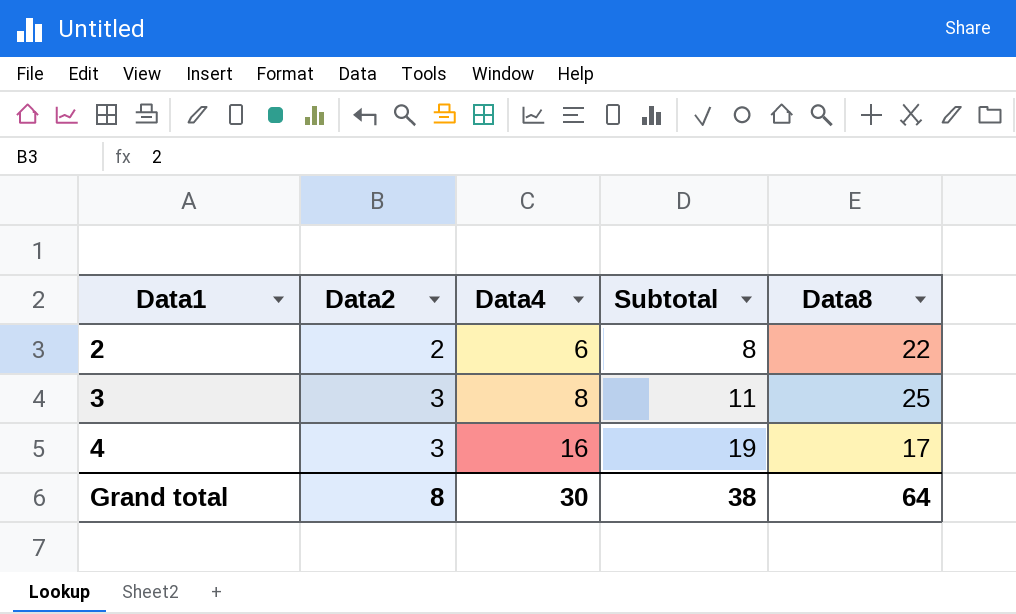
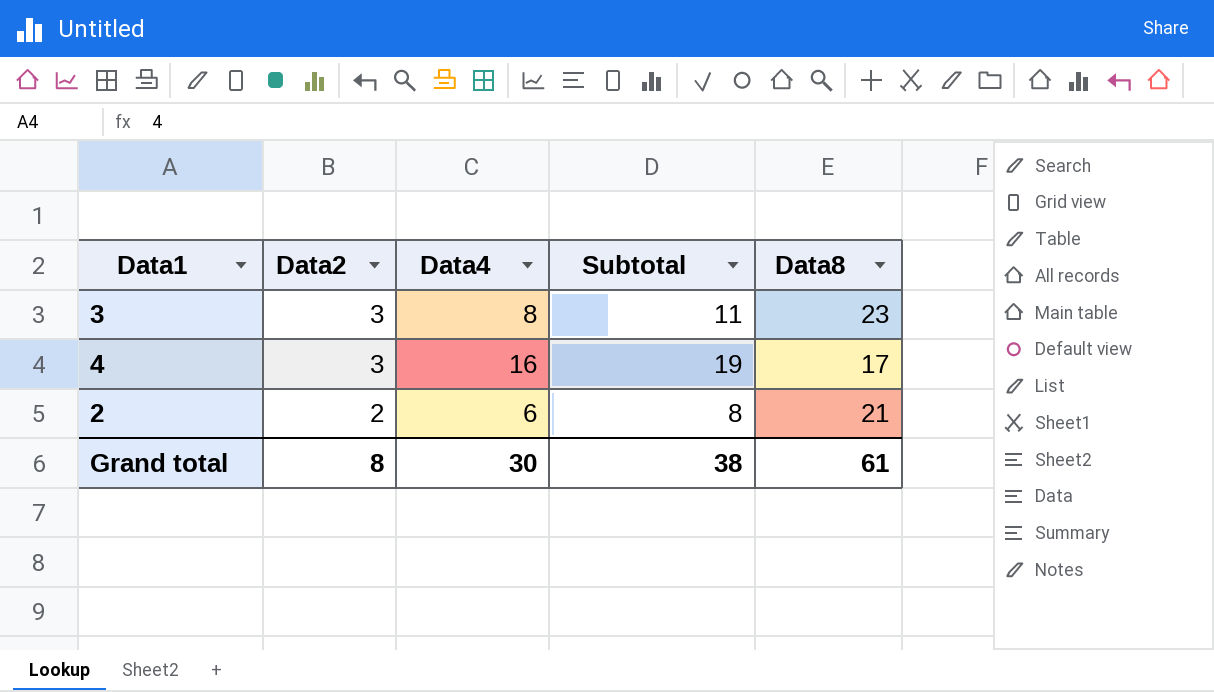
row order: Data1 ascending -> Data2 descending
3 | Data8: 25 -> 23
2 | Data8: 22 -> 21
Grand total | Data8: 64 -> 61

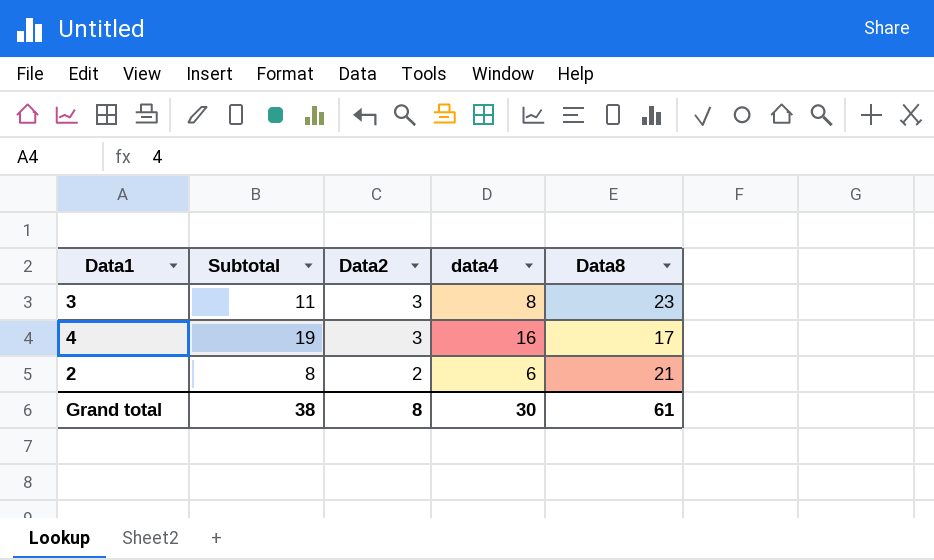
column Subtotal | position: 4 -> 2
column name: Data4 -> data4

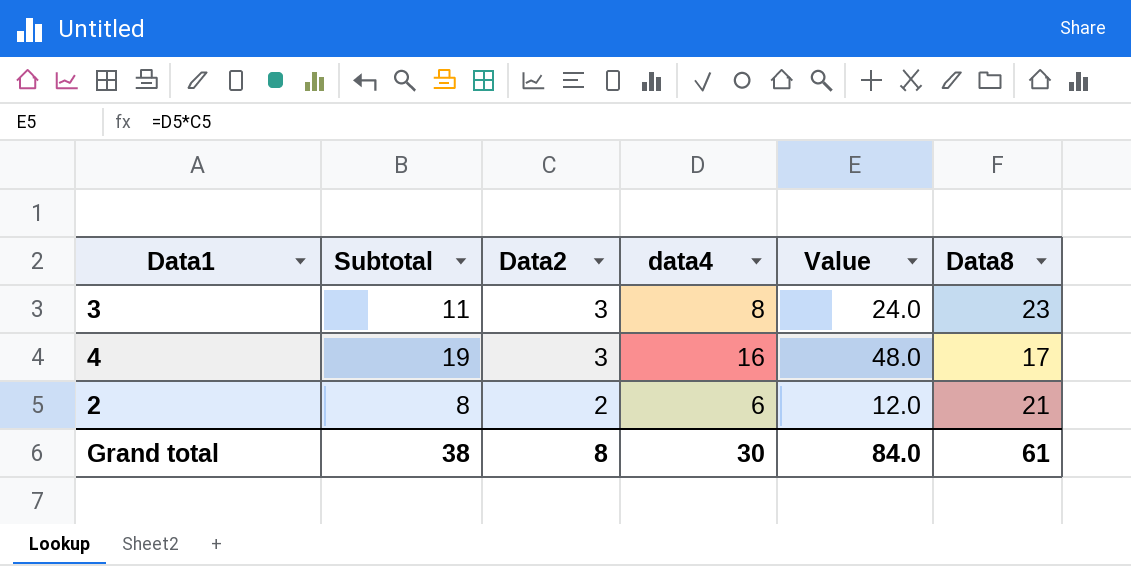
column Value | formula: none -> [Data2] * [data4]

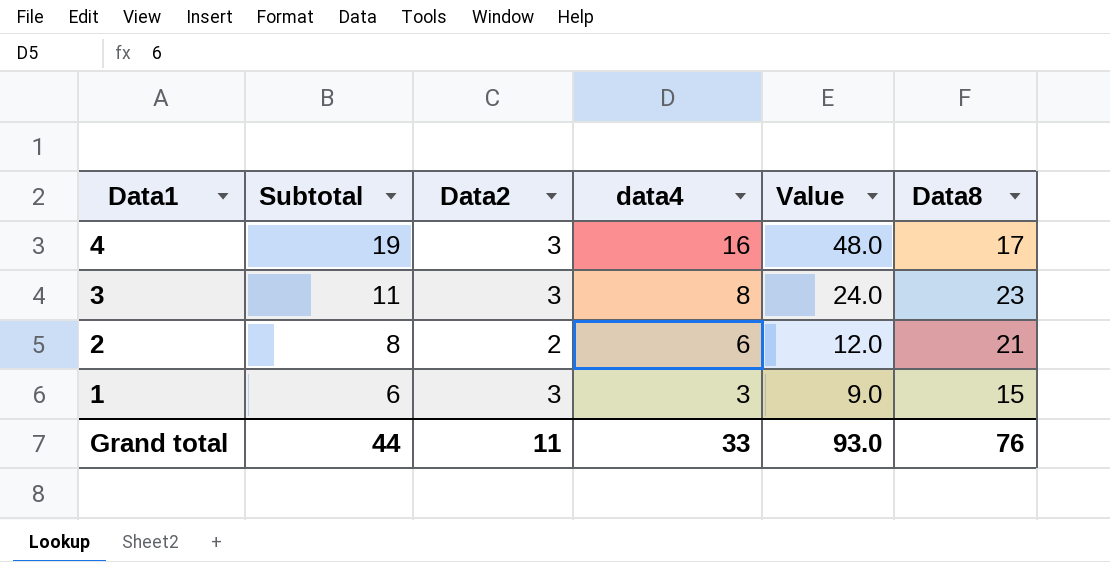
row order: Data2 descending -> Data1 descending
row 1: none -> 6 | 3 | 3 | 9.0 | 15
Grand total | Subtotal: 38 -> 44
Grand total | Data2: 8 -> 11
Grand total | data4: 30 -> 33
Grand total | Value: 84.0 -> 93.0
Grand total | Data8: 61 -> 76

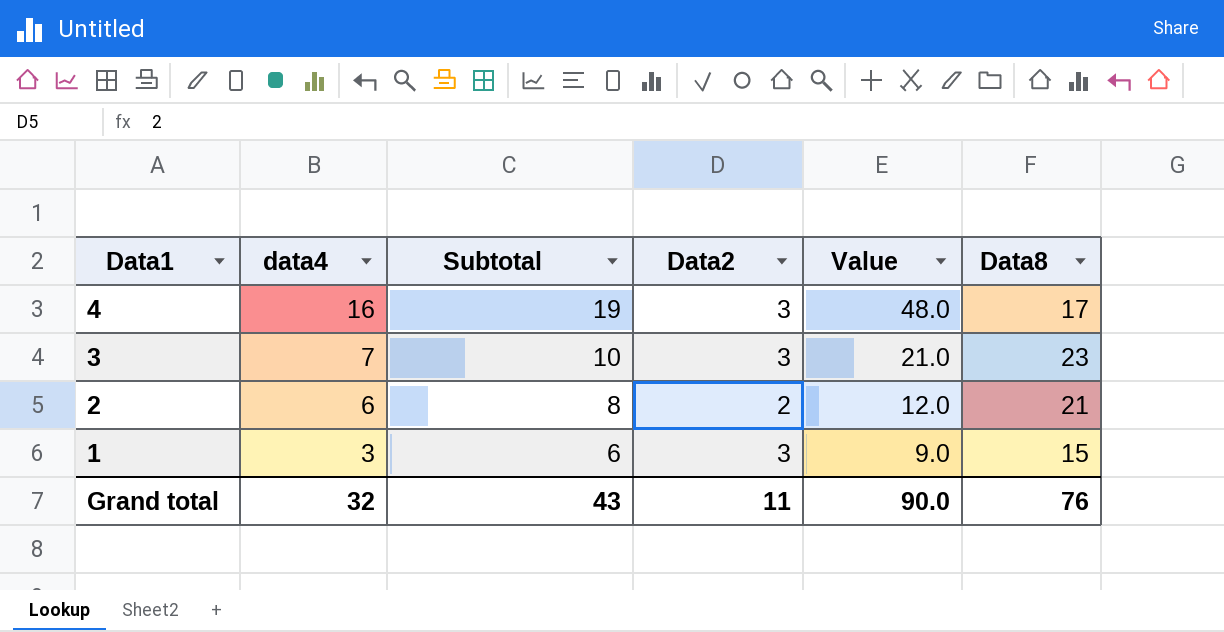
column data4 | position: 4 -> 2
3 | data4: 8 -> 7
3 | Subtotal: 11 -> 10
3 | Value: 24.0 -> 21.0
Grand total | data4: 33 -> 32
Grand total | Subtotal: 44 -> 43
Grand total | Value: 93.0 -> 90.0

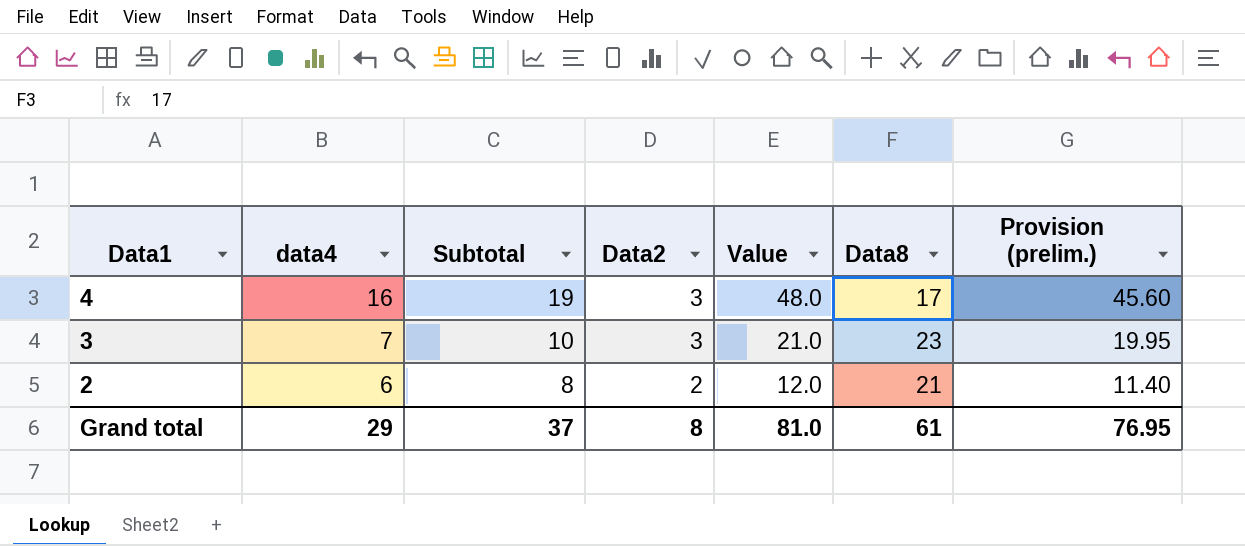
column Provision (prelim.) | formula: none -> [Value] * 0.95
row 1: 3 | 6 | 3 | 9.0 | 15 -> none
Grand total | data4: 32 -> 29
Grand total | Subtotal: 43 -> 37
Grand total | Data2: 11 -> 8
Grand total | Value: 90.0 -> 81.0
Grand total | Data8: 76 -> 61

